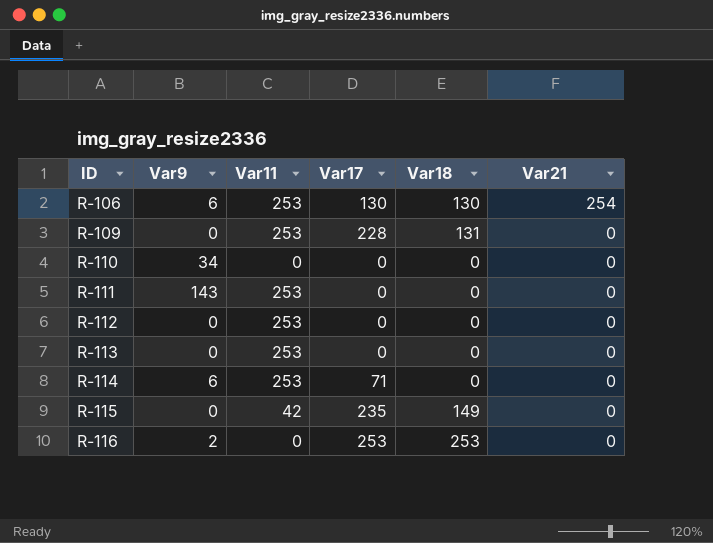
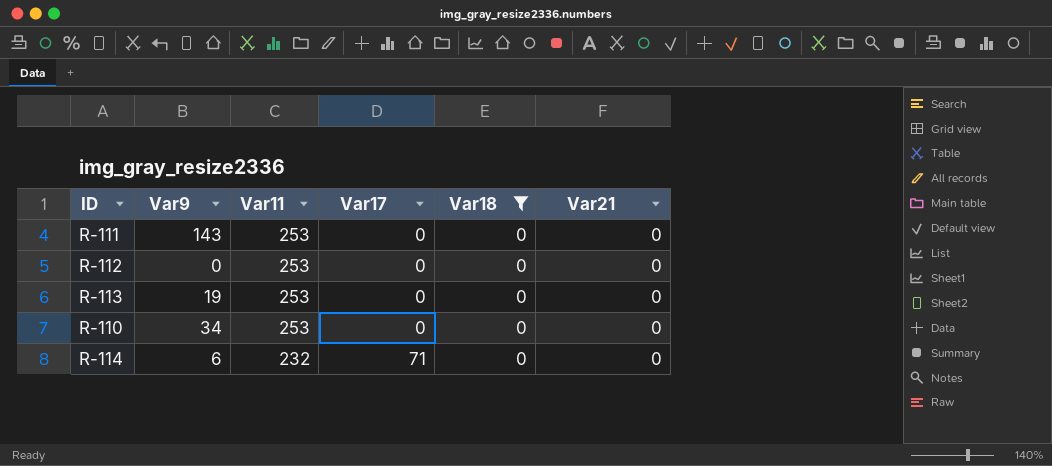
filter: none -> Var18 = 0
row order: ID ascending -> Var11 descending
R-113 | Var9: 0 -> 19
R-110 | Var11: 0 -> 253
R-114 | Var11: 253 -> 232

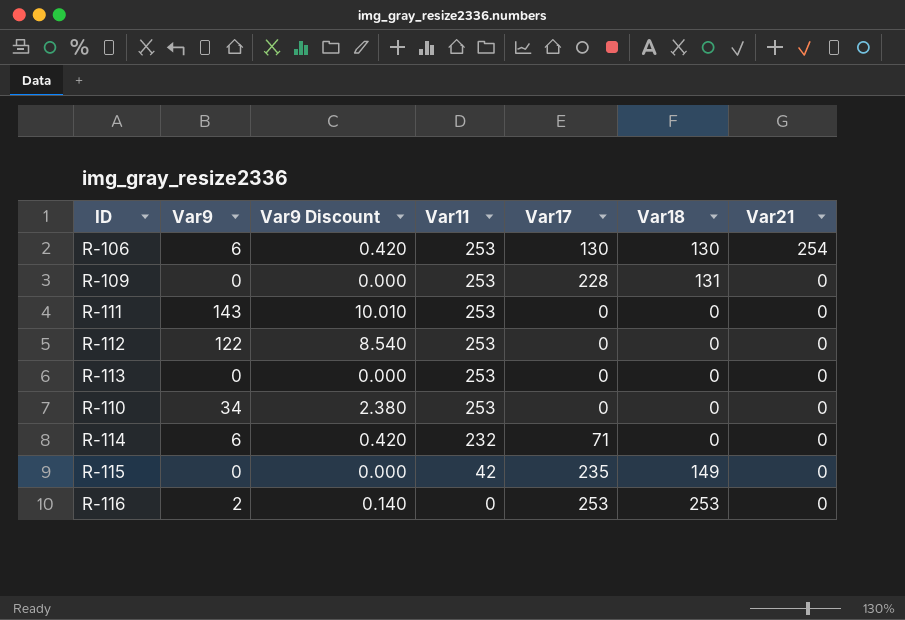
filter: Var18 = 0 -> none
column Var9 Discount | formula: none -> [Var9] * 0.07
R-112 | Var9: 0 -> 122
R-113 | Var9: 19 -> 0

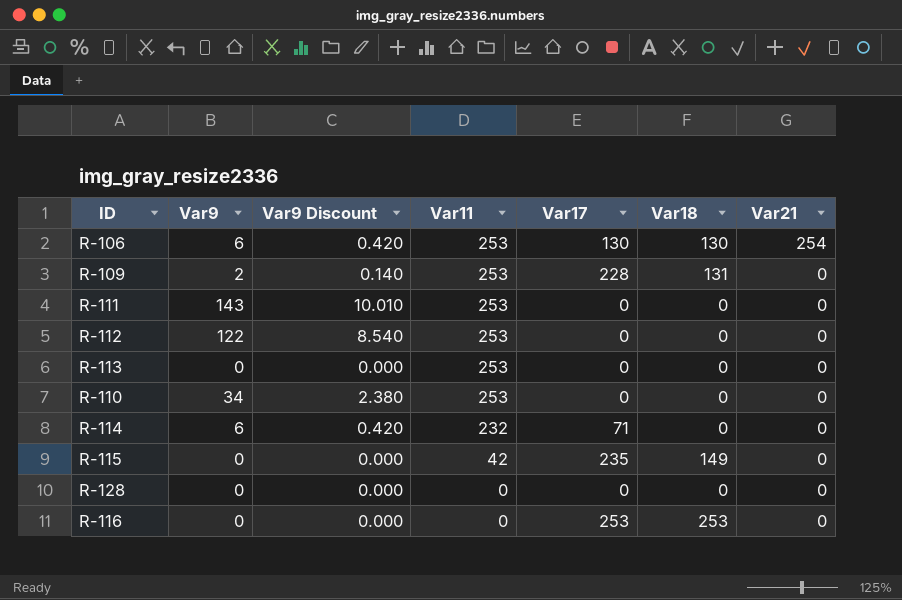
R-109 | Var9: 0 -> 2
R-109 | Var9 Discount: 0.000 -> 0.140
row R-128: none -> 0 | 0.000 | 0 | 0 | 0 | 0
R-116 | Var9: 2 -> 0
R-116 | Var9 Discount: 0.140 -> 0.000

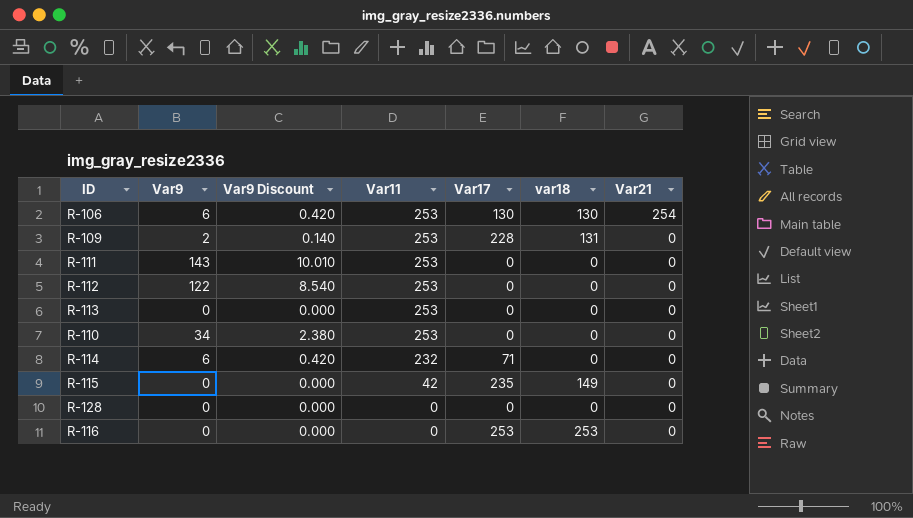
column name: Var18 -> var18

